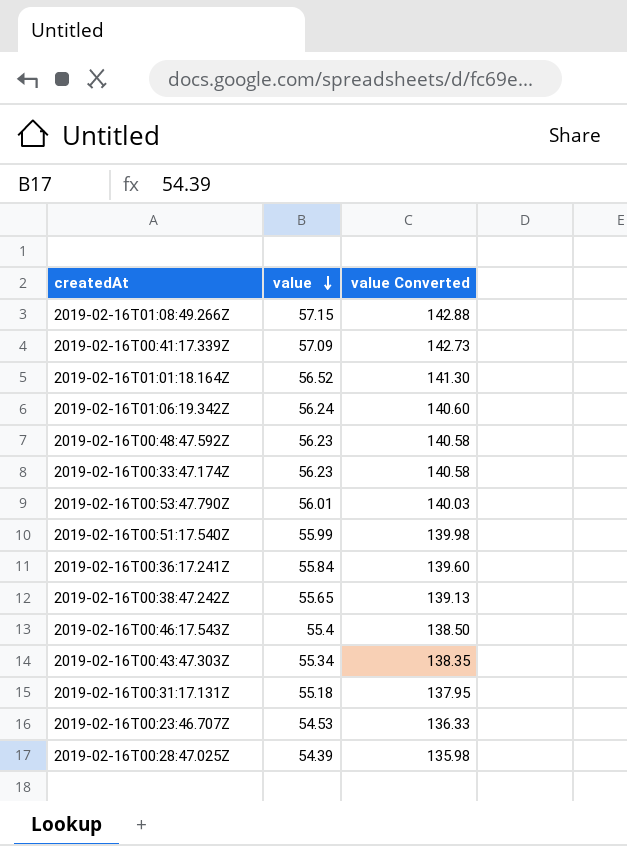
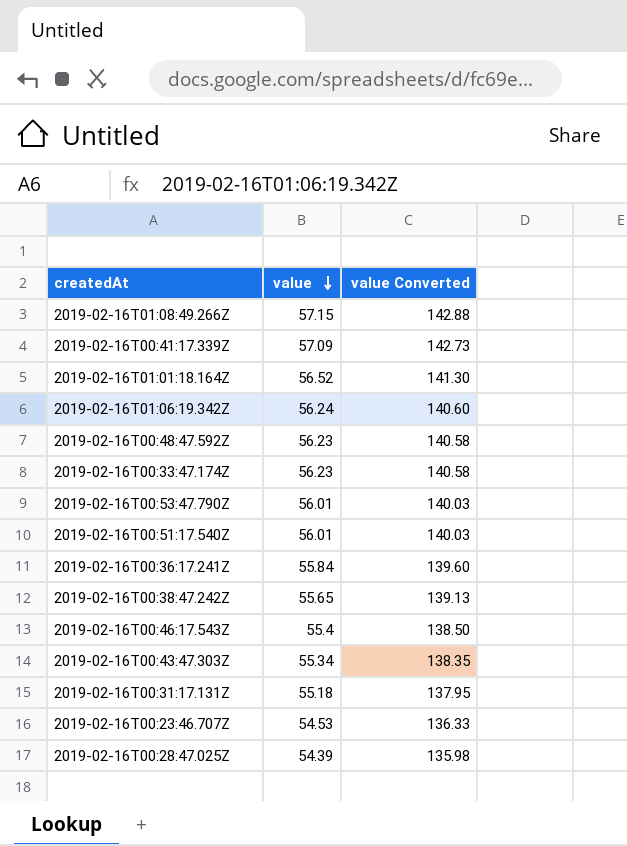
2019-02-16T00:51:17.540Z | value: 55.99 -> 56.01
2019-02-16T00:51:17.540Z | value Converted: 139.98 -> 140.03

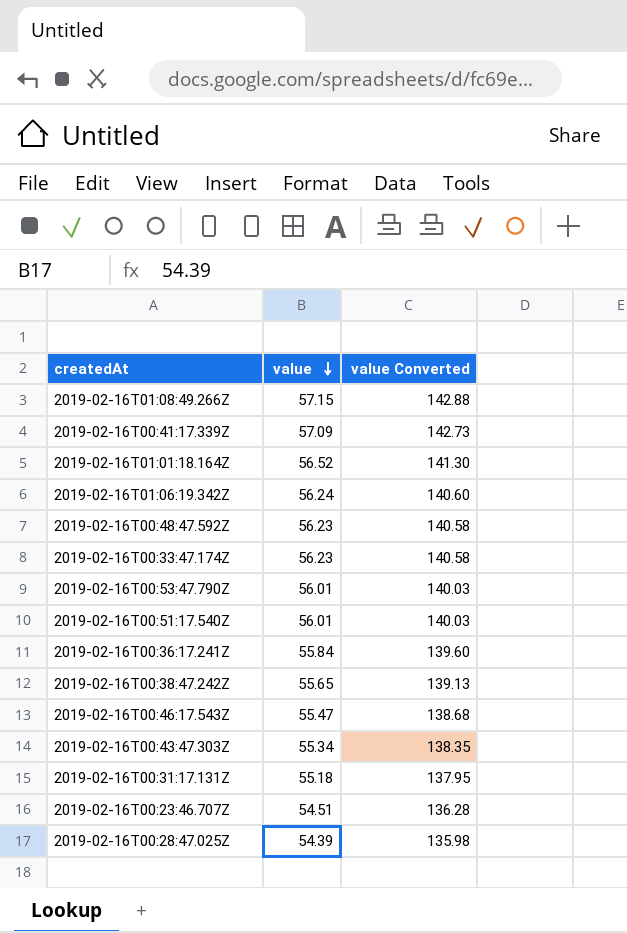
2019-02-16T00:46:17.543Z | value: 55.4 -> 55.47
2019-02-16T00:46:17.543Z | value Converted: 138.50 -> 138.68
2019-02-16T00:23:46.707Z | value: 54.53 -> 54.51
2019-02-16T00:23:46.707Z | value Converted: 136.33 -> 136.28

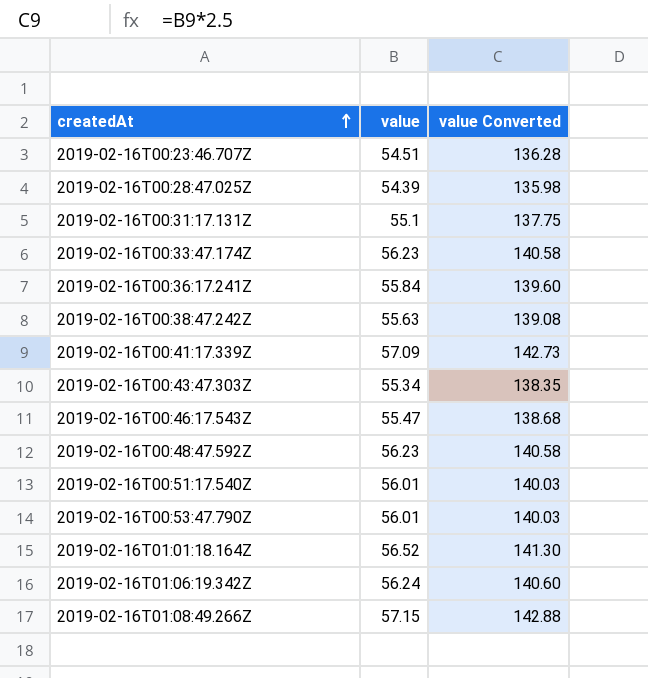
row order: value descending -> createdAt ascending
2019-02-16T00:31:17.131Z | value: 55.18 -> 55.1
2019-02-16T00:31:17.131Z | value Converted: 137.95 -> 137.75
2019-02-16T00:38:47.242Z | value: 55.65 -> 55.63
2019-02-16T00:38:47.242Z | value Converted: 139.13 -> 139.08

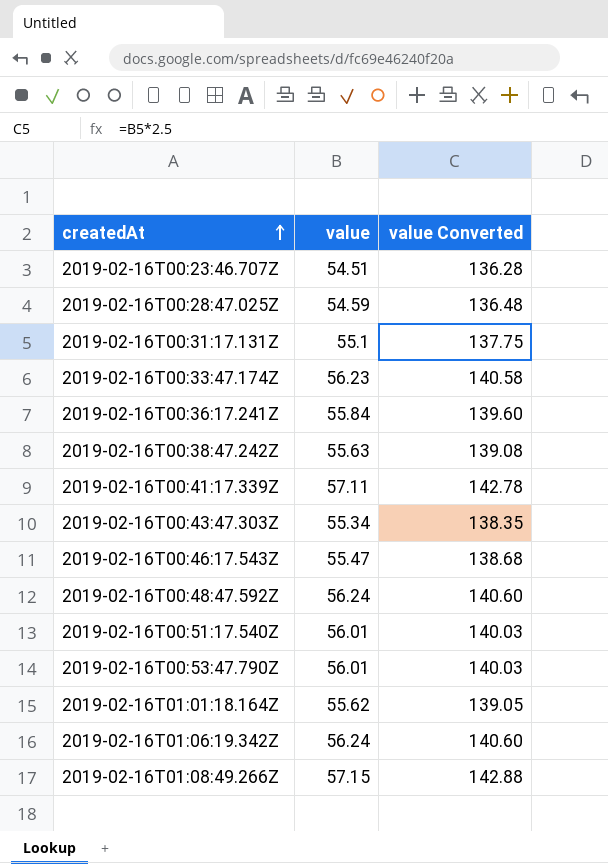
2019-02-16T00:28:47.025Z | value: 54.39 -> 54.59
2019-02-16T00:28:47.025Z | value Converted: 135.98 -> 136.48
2019-02-16T00:41:17.339Z | value: 57.09 -> 57.11
2019-02-16T00:41:17.339Z | value Converted: 142.73 -> 142.78
2019-02-16T00:48:47.592Z | value: 56.23 -> 56.24
2019-02-16T00:48:47.592Z | value Converted: 140.58 -> 140.60
2019-02-16T01:01:18.164Z | value: 56.52 -> 55.62
2019-02-16T01:01:18.164Z | value Converted: 141.30 -> 139.05

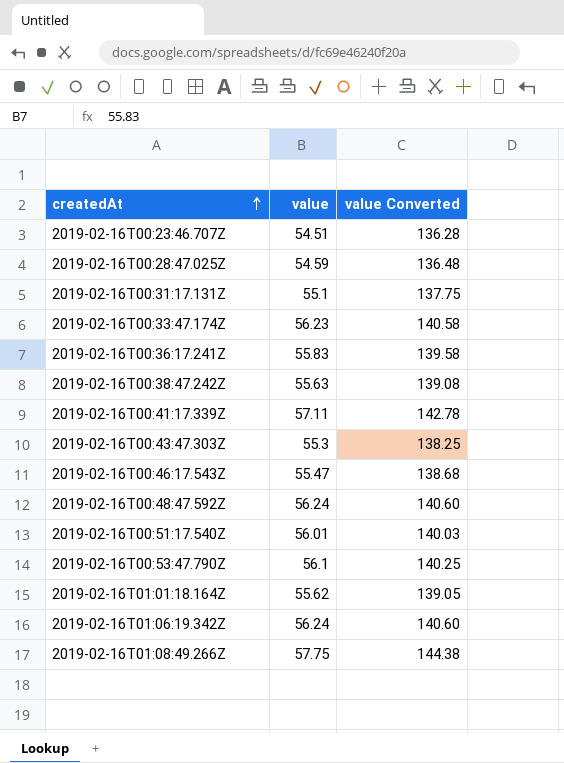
2019-02-16T00:36:17.241Z | value: 55.84 -> 55.83
2019-02-16T00:36:17.241Z | value Converted: 139.60 -> 139.58
2019-02-16T00:43:47.303Z | value: 55.34 -> 55.3
2019-02-16T00:43:47.303Z | value Converted: 138.35 -> 138.25
2019-02-16T00:53:47.790Z | value: 56.01 -> 56.1
2019-02-16T00:53:47.790Z | value Converted: 140.03 -> 140.25
2019-02-16T01:08:49.266Z | value: 57.15 -> 57.75
2019-02-16T01:08:49.266Z | value Converted: 142.88 -> 144.38

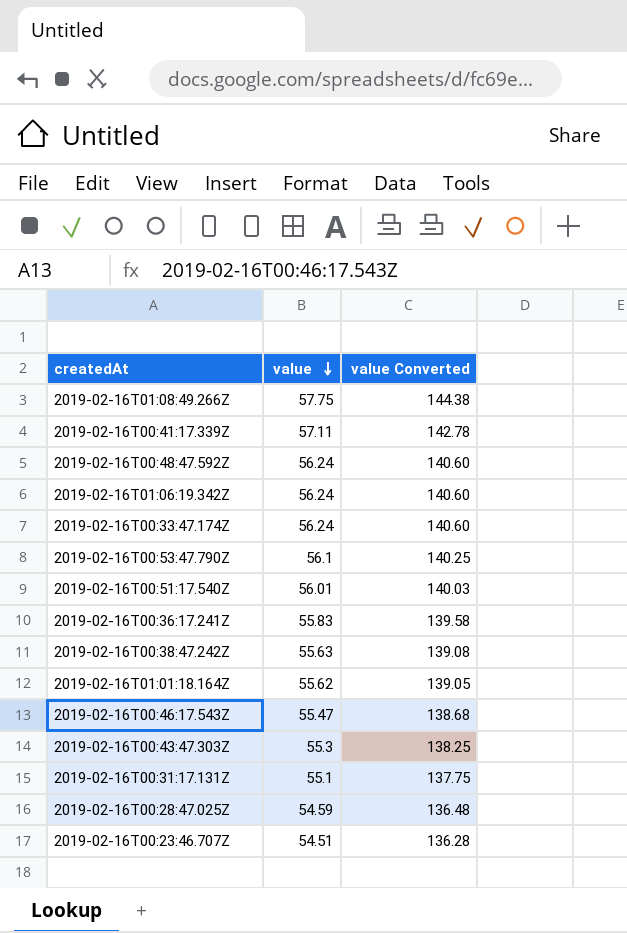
row order: createdAt ascending -> value descending
2019-02-16T00:33:47.174Z | value: 56.23 -> 56.24
2019-02-16T00:33:47.174Z | value Converted: 140.58 -> 140.60

